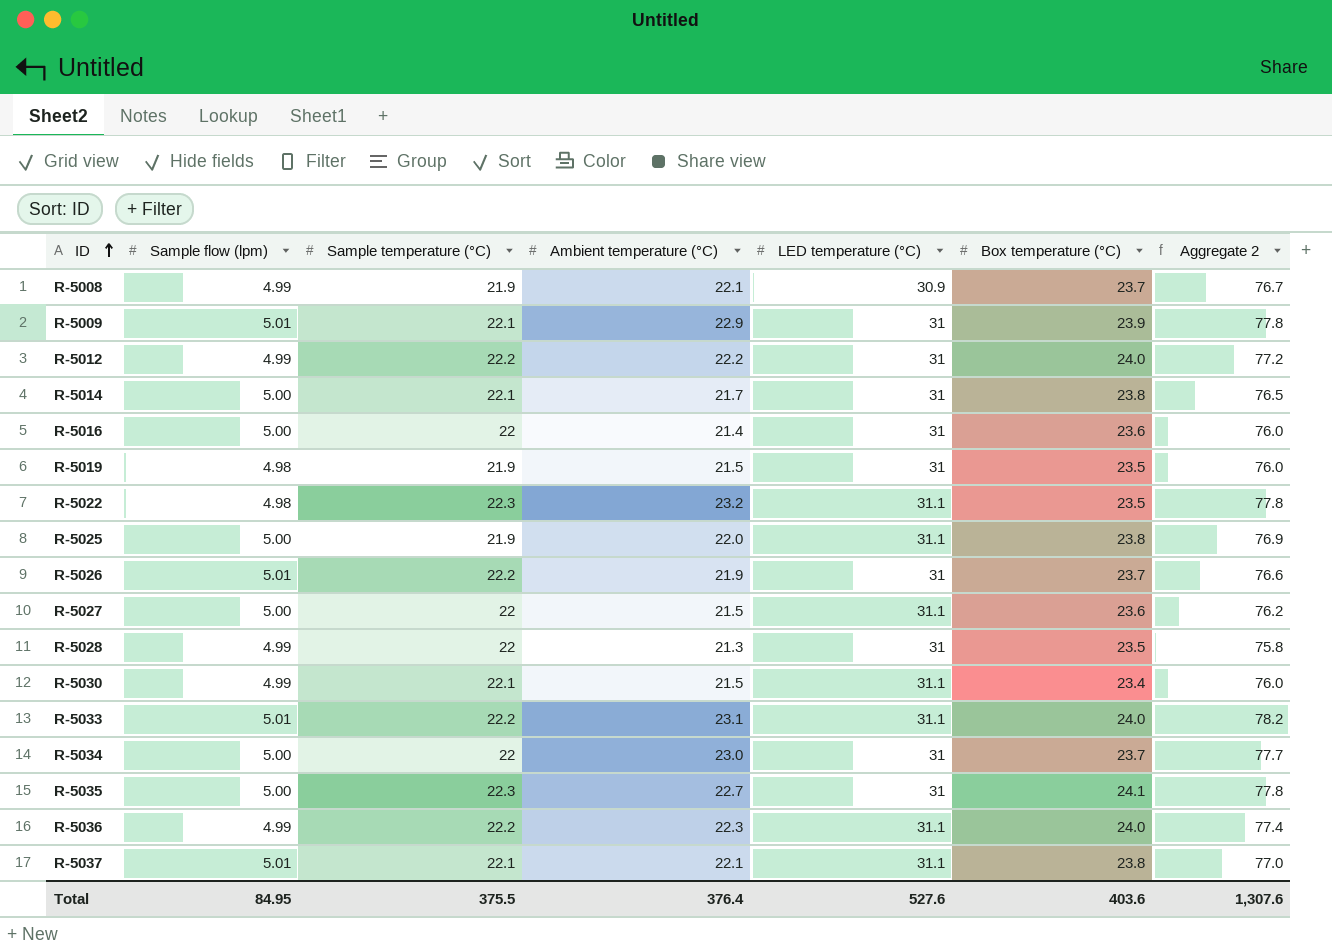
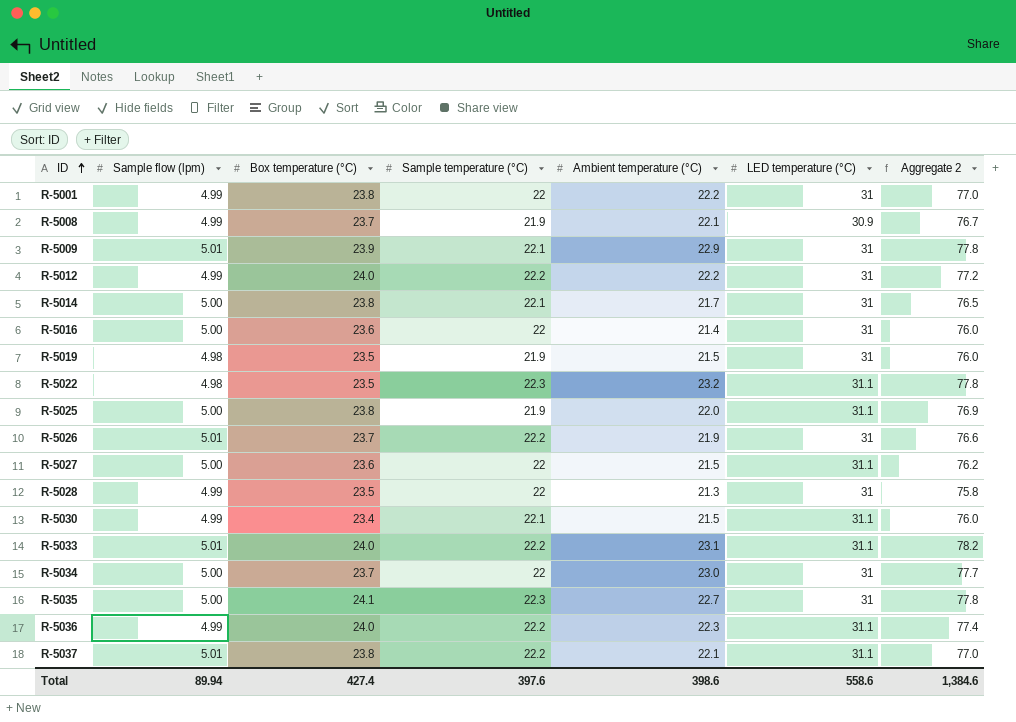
column Box temperature (°C) | position: 6 -> 3
row R-5001: none -> 4.99 | 23.8 | 22 | 22.2 | 31 | 77.0
R-5037 | Sample temperature (°C): 22.1 -> 22.2
Total | Sample flow (lpm): 84.95 -> 89.94
Total | Box temperature (°C): 403.6 -> 427.4
Total | Sample temperature (°C): 375.5 -> 397.6
Total | Ambient temperature (°C): 376.4 -> 398.6
Total | LED temperature (°C): 527.6 -> 558.6
Total | Aggregate 2: 1,307.6 -> 1,384.6

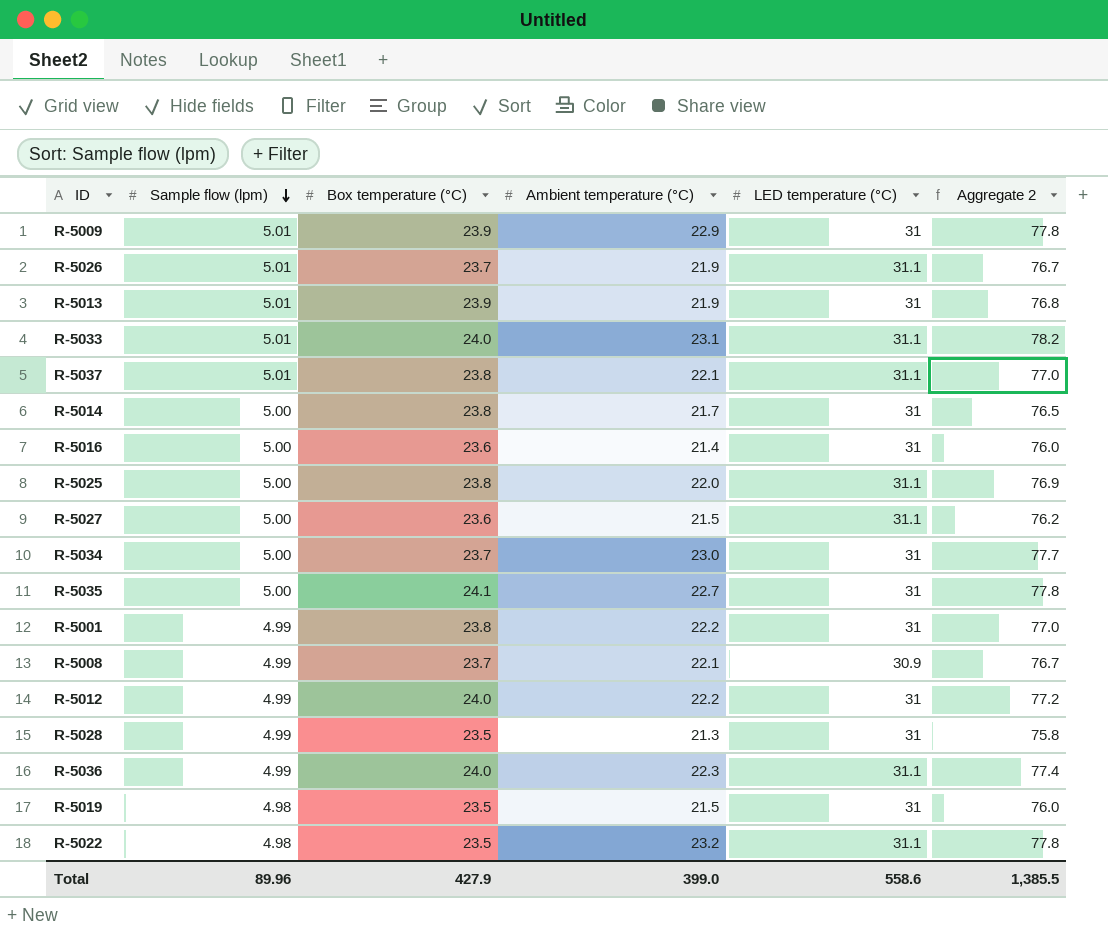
row order: ID ascending -> Sample flow (lpm) descending
column Sample temperature (°C) | position: 4 -> none
row R-5030: 4.99 | 23.4 | 22.1 | 21.5 | 31.1 | 76.0 -> none
R-5026 | LED temperature (°C): 31 -> 31.1
R-5026 | Aggregate 2: 76.6 -> 76.7
row R-5013: none -> 5.01 | 23.9 | 21.9 | 31 | 76.8
Total | Sample flow (lpm): 89.94 -> 89.96
Total | Box temperature (°C): 427.4 -> 427.9
Total | Ambient temperature (°C): 398.6 -> 399.0
Total | Aggregate 2: 1,384.6 -> 1,385.5

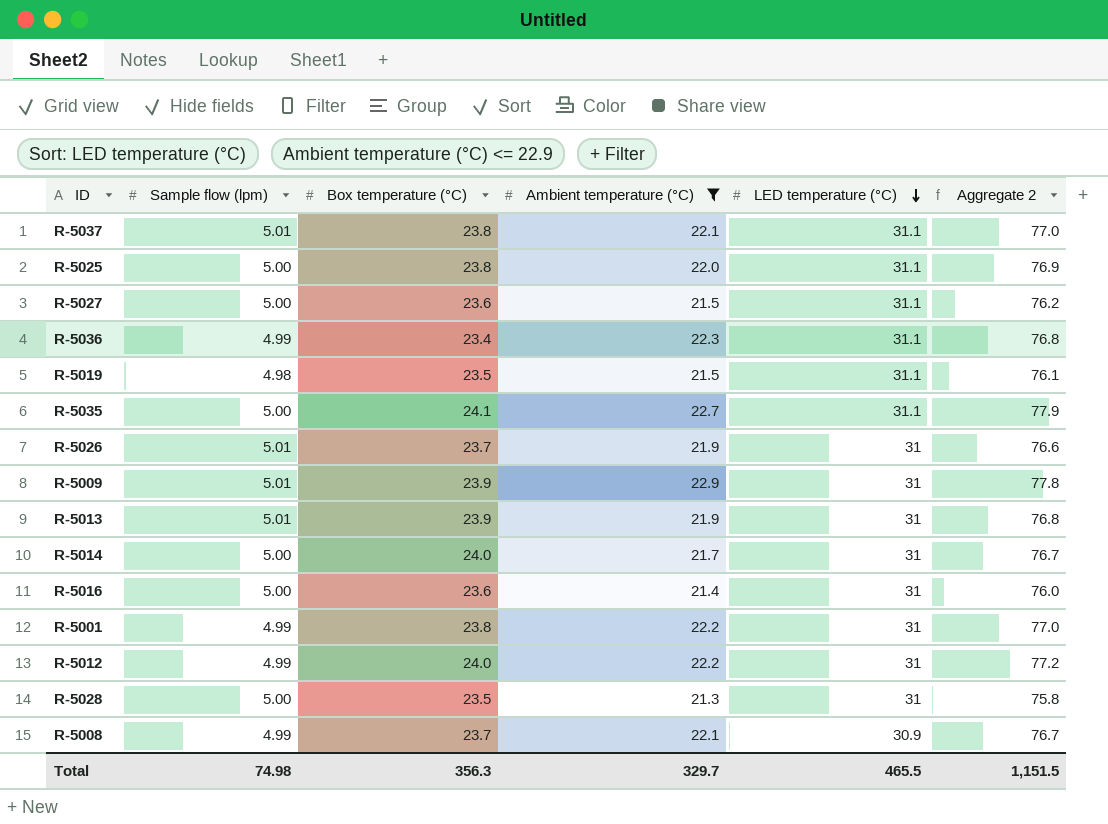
filter: none -> Ambient temperature (°C) <= 22.9
row order: Sample flow (lpm) descending -> LED temperature (°C) descending
R-5036 | Box temperature (°C): 24.0 -> 23.4
R-5036 | Aggregate 2: 77.4 -> 76.8
R-5019 | LED temperature (°C): 31 -> 31.1
R-5019 | Aggregate 2: 76.0 -> 76.1
R-5035 | LED temperature (°C): 31 -> 31.1
R-5035 | Aggregate 2: 77.8 -> 77.9
R-5026 | LED temperature (°C): 31.1 -> 31
R-5026 | Aggregate 2: 76.7 -> 76.6
R-5014 | Box temperature (°C): 23.8 -> 24.0
R-5014 | Aggregate 2: 76.5 -> 76.7
R-5028 | Sample flow (lpm): 4.99 -> 5.00
Total | Sample flow (lpm): 89.96 -> 74.98
Total | Box temperature (°C): 427.9 -> 356.3
Total | Ambient temperature (°C): 399.0 -> 329.7
Total | LED temperature (°C): 558.6 -> 465.5
Total | Aggregate 2: 1,385.5 -> 1,151.5

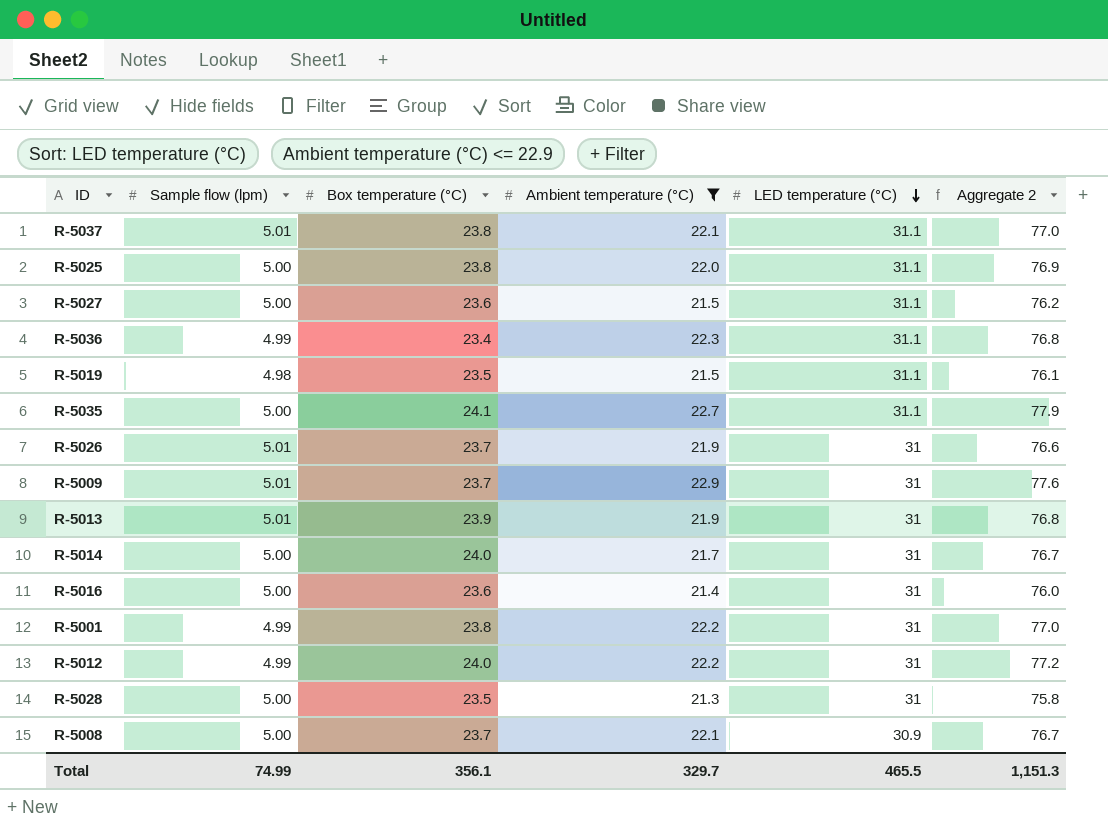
R-5009 | Box temperature (°C): 23.9 -> 23.7
R-5009 | Aggregate 2: 77.8 -> 77.6
R-5008 | Sample flow (lpm): 4.99 -> 5.00
Total | Sample flow (lpm): 74.98 -> 74.99
Total | Box temperature (°C): 356.3 -> 356.1
Total | Aggregate 2: 1,151.5 -> 1,151.3

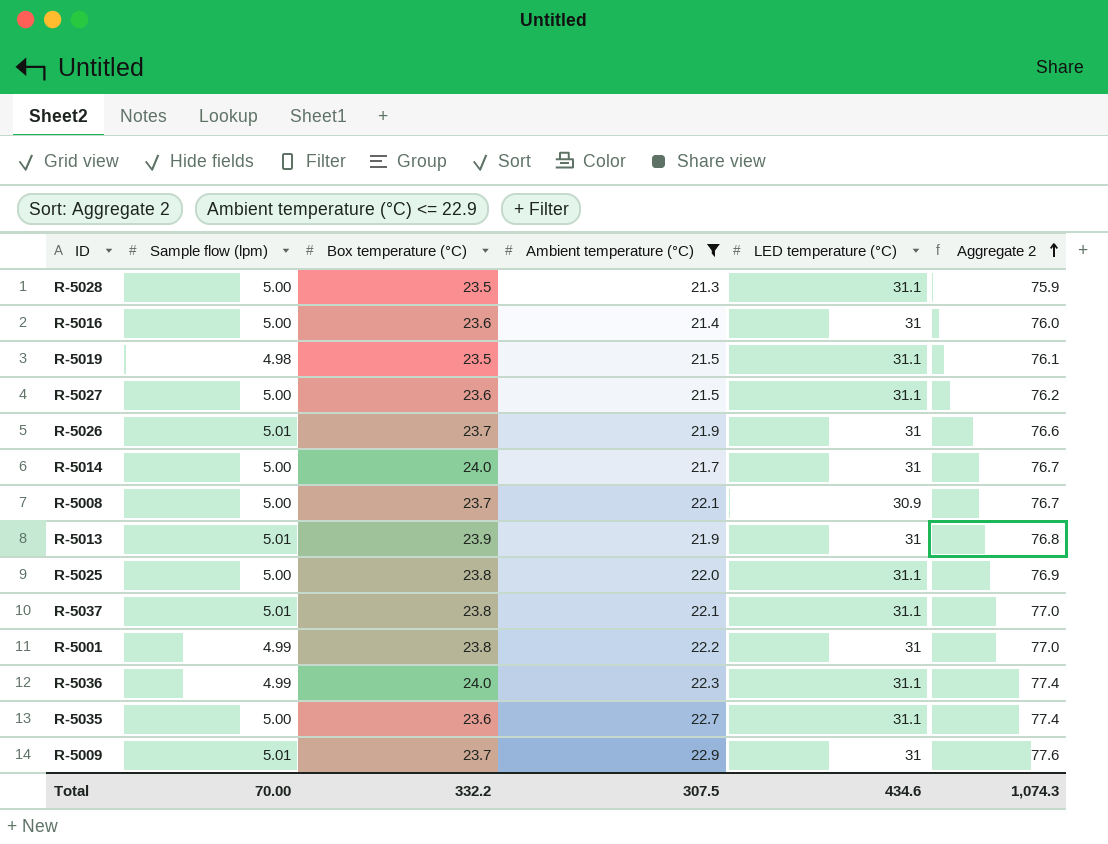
row order: LED temperature (°C) descending -> Aggregate 2 ascending
row R-5012: 4.99 | 24.0 | 22.2 | 31 | 77.2 -> none
R-5028 | LED temperature (°C): 31 -> 31.1
R-5028 | Aggregate 2: 75.8 -> 75.9
R-5036 | Box temperature (°C): 23.4 -> 24.0
R-5036 | Aggregate 2: 76.8 -> 77.4
R-5035 | Box temperature (°C): 24.1 -> 23.6
R-5035 | Aggregate 2: 77.9 -> 77.4
Total | Sample flow (lpm): 74.99 -> 70.00
Total | Box temperature (°C): 356.1 -> 332.2
Total | Ambient temperature (°C): 329.7 -> 307.5
Total | LED temperature (°C): 465.5 -> 434.6
Total | Aggregate 2: 1,151.3 -> 1,074.3

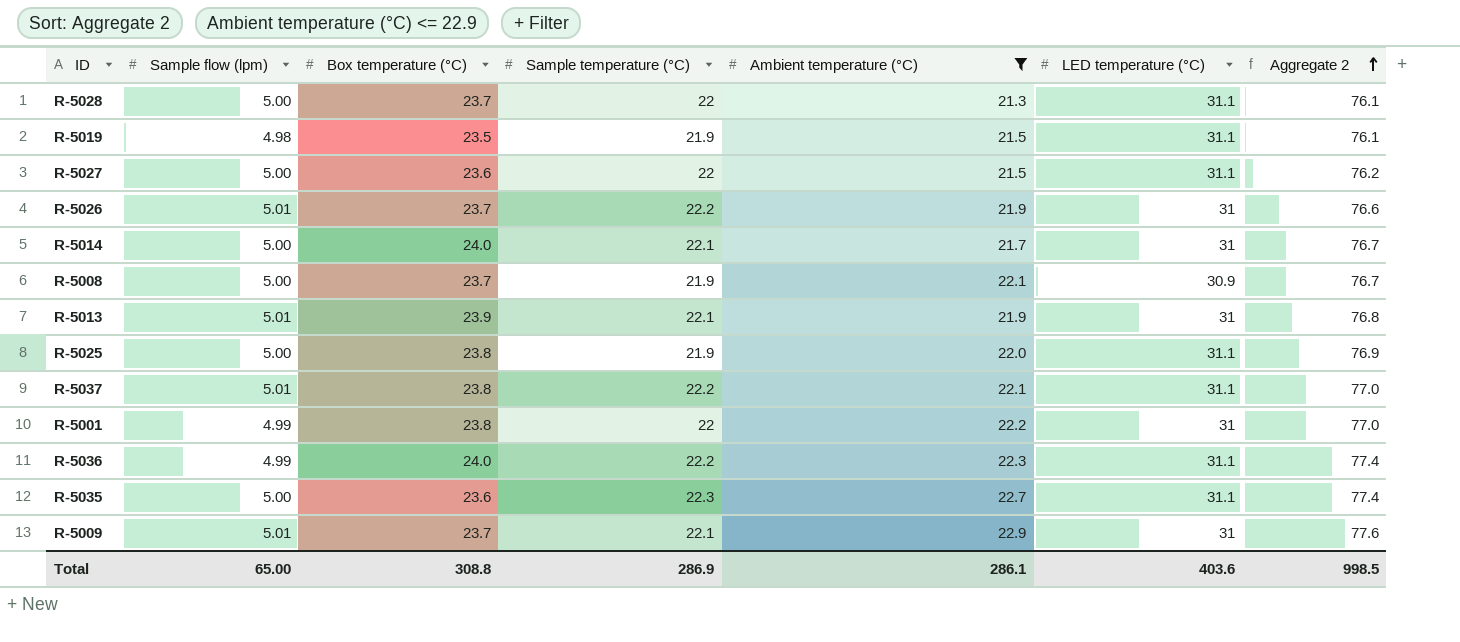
column Sample temperature (°C) | position: none -> 4
row R-5016: 5.00 | 23.6 | 21.4 | 31 | 76.0 -> none
R-5028 | Box temperature (°C): 23.5 -> 23.7
R-5028 | Aggregate 2: 75.9 -> 76.1
Total | Sample flow (lpm): 70.00 -> 65.00
Total | Box temperature (°C): 332.2 -> 308.8
Total | Ambient temperature (°C): 307.5 -> 286.1
Total | LED temperature (°C): 434.6 -> 403.6
Total | Aggregate 2: 1,074.3 -> 998.5

